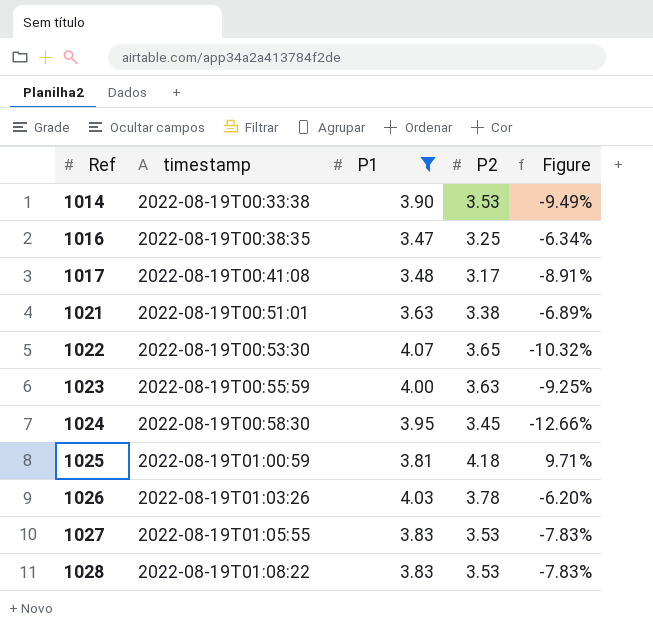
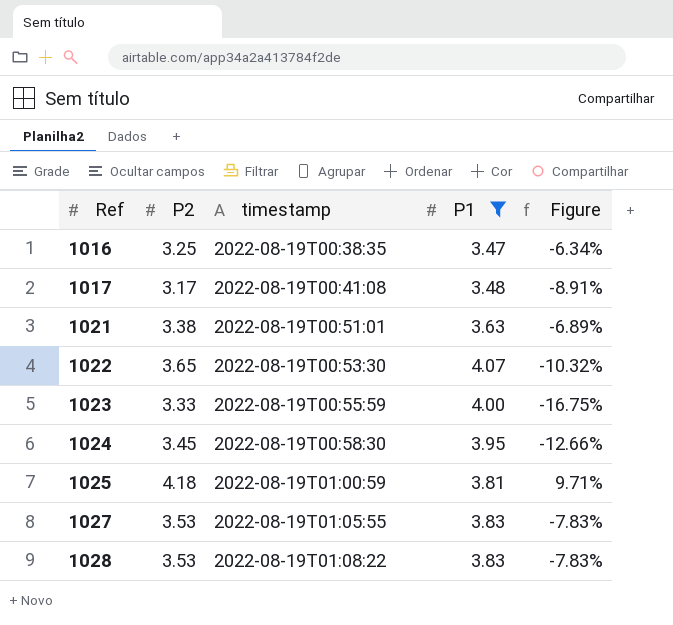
column P2 | position: 4 -> 2
row 1014: 2022-08-19T00:33:38 | 3.90 | 3.53 | -9.49% -> none
row 1026: 2022-08-19T01:03:26 | 4.03 | 3.78 | -6.20% -> none
1023 | P2: 3.63 -> 3.33
1023 | Figure: -9.25% -> -16.75%

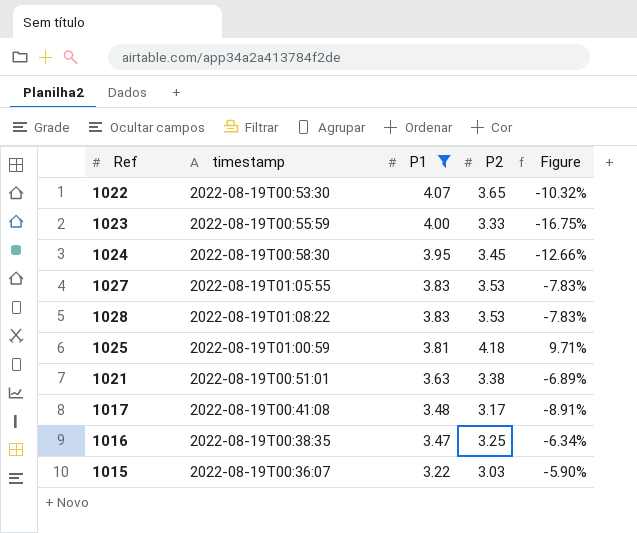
row order: Ref ascending -> P1 descending
column P2 | position: 2 -> 4
row 1015: none -> 2022-08-19T00:36:07 | 3.22 | 3.03 | -5.90%

